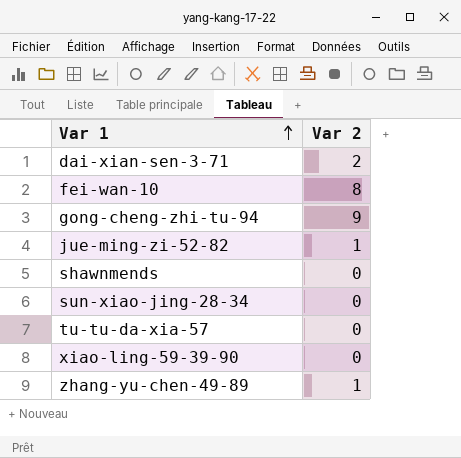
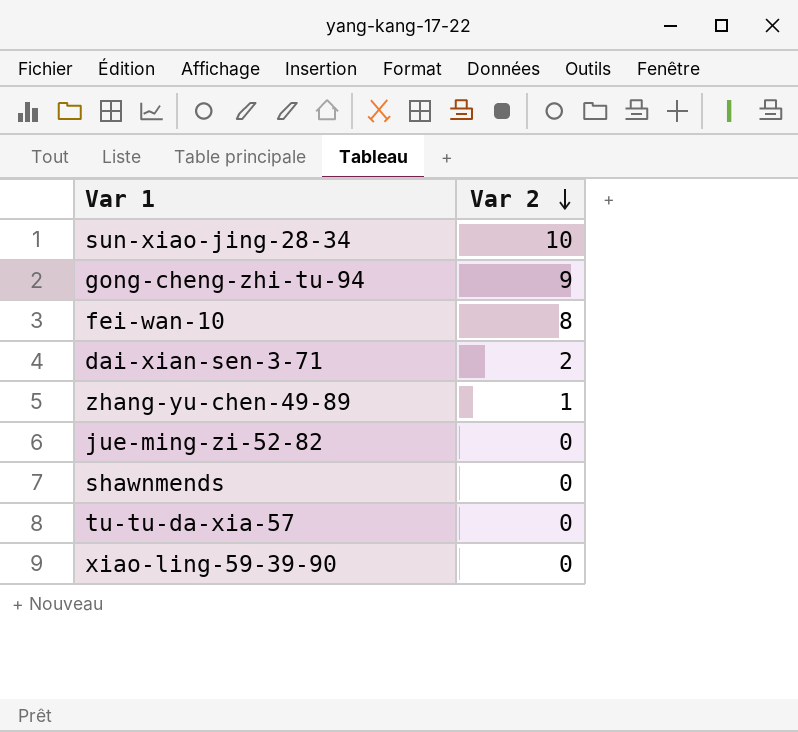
row order: Var 1 ascending -> Var 2 descending
sun-xiao-jing-28-34 | Var 2: 0 -> 10
jue-ming-zi-52-82 | Var 2: 1 -> 0

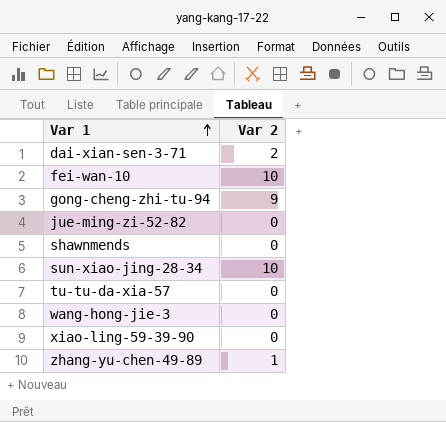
row order: Var 2 descending -> Var 1 ascending
fei-wan-10 | Var 2: 8 -> 10
row wang-hong-jie-3: none -> 0

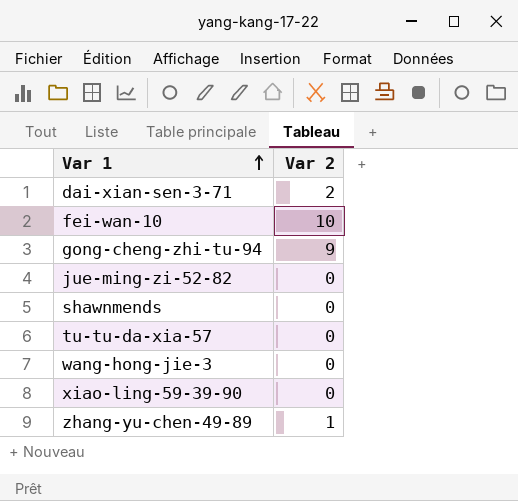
row sun-xiao-jing-28-34: 10 -> none

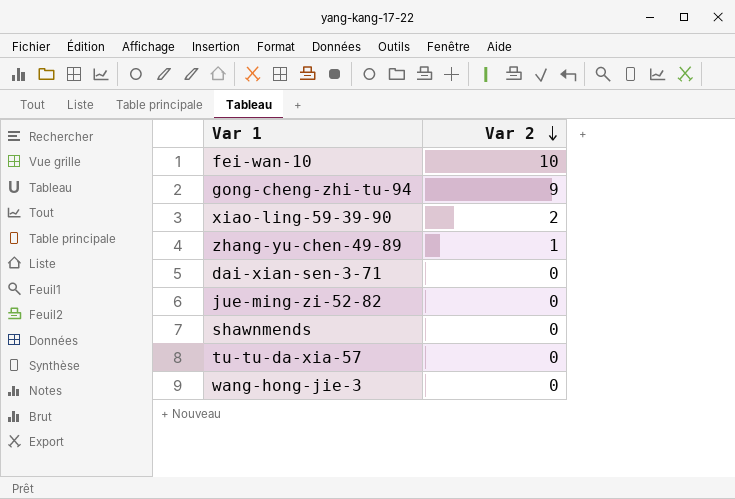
row order: Var 1 ascending -> Var 2 descending
xiao-ling-59-39-90 | Var 2: 0 -> 2
dai-xian-sen-3-71 | Var 2: 2 -> 0

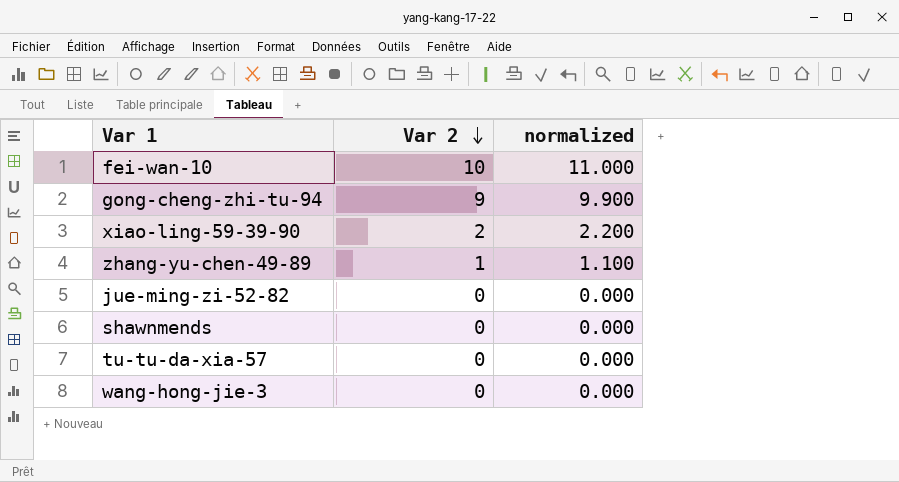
column normalized | formula: none -> [Var 2] * 1.1
row dai-xian-sen-3-71: 0 -> none

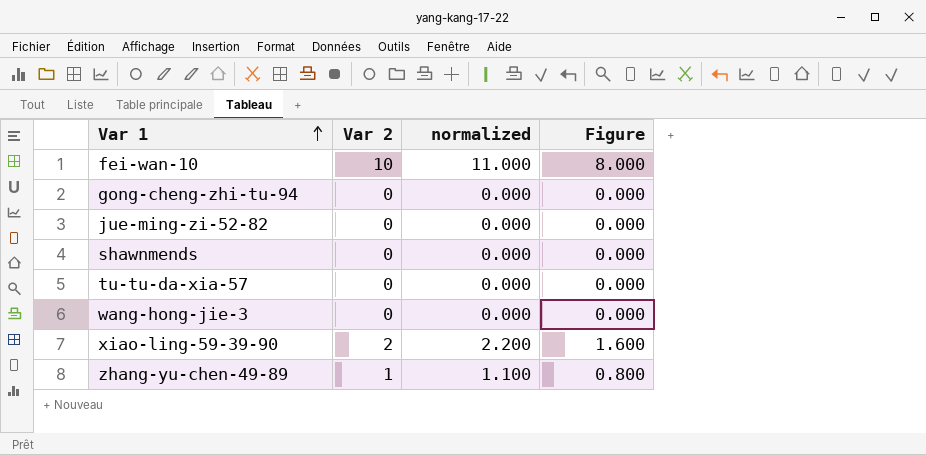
row order: Var 2 descending -> Var 1 ascending
column Figure | formula: none -> [Var 2] * 0.8
gong-cheng-zhi-tu-94 | Var 2: 9 -> 0
gong-cheng-zhi-tu-94 | normalized: 9.900 -> 0.000

